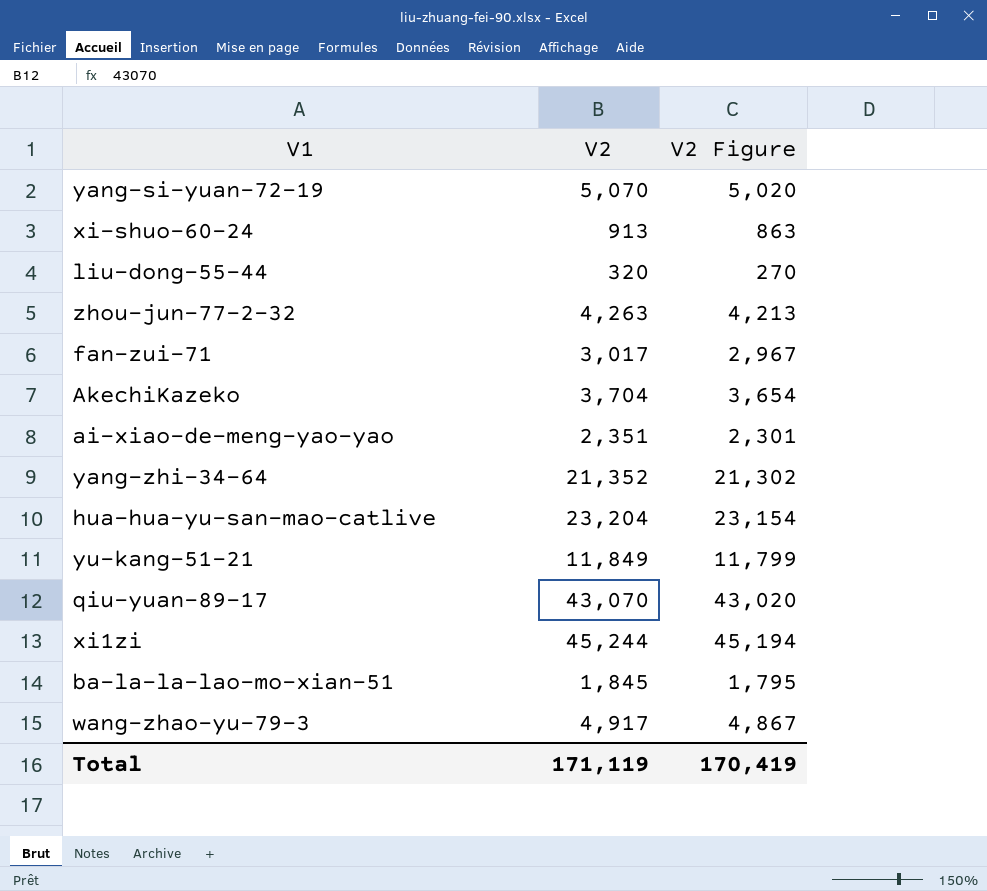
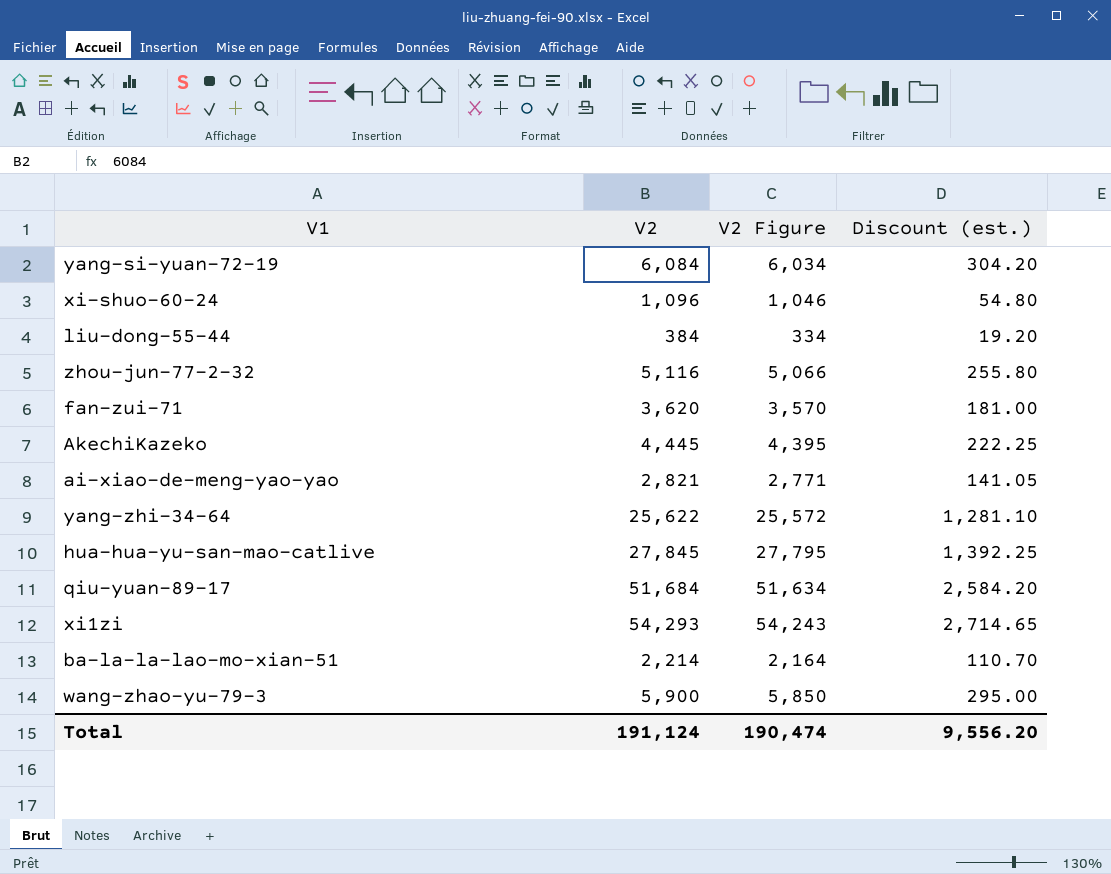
column Discount (est.) | formula: none -> [V2] * 0.05
row yu-kang-51-21: 11,849 | 11,799 -> none
yang-si-yuan-72-19 | V2: 5,070 -> 6,084
yang-si-yuan-72-19 | V2 Figure: 5,020 -> 6,034
xi-shuo-60-24 | V2: 913 -> 1,096
xi-shuo-60-24 | V2 Figure: 863 -> 1,046
liu-dong-55-44 | V2: 320 -> 384
liu-dong-55-44 | V2 Figure: 270 -> 334
zhou-jun-77-2-32 | V2: 4,263 -> 5,116
zhou-jun-77-2-32 | V2 Figure: 4,213 -> 5,066
fan-zui-71 | V2: 3,017 -> 3,620
fan-zui-71 | V2 Figure: 2,967 -> 3,570
AkechiKazeko | V2: 3,704 -> 4,445
AkechiKazeko | V2 Figure: 3,654 -> 4,395
ai-xiao-de-meng-yao-yao | V2: 2,351 -> 2,821
ai-xiao-de-meng-yao-yao | V2 Figure: 2,301 -> 2,771
yang-zhi-34-64 | V2: 21,352 -> 25,622
yang-zhi-34-64 | V2 Figure: 21,302 -> 25,572
hua-hua-yu-san-mao-catlive | V2: 23,204 -> 27,845
hua-hua-yu-san-mao-catlive | V2 Figure: 23,154 -> 27,795
qiu-yuan-89-17 | V2: 43,070 -> 51,684
qiu-yuan-89-17 | V2 Figure: 43,020 -> 51,634
xi1zi | V2: 45,244 -> 54,293
xi1zi | V2 Figure: 45,194 -> 54,243
ba-la-la-lao-mo-xian-51 | V2: 1,845 -> 2,214
ba-la-la-lao-mo-xian-51 | V2 Figure: 1,795 -> 2,164
wang-zhao-yu-79-3 | V2: 4,917 -> 5,900
wang-zhao-yu-79-3 | V2 Figure: 4,867 -> 5,850
Total | V2: 171,119 -> 191,124
Total | V2 Figure: 170,419 -> 190,474

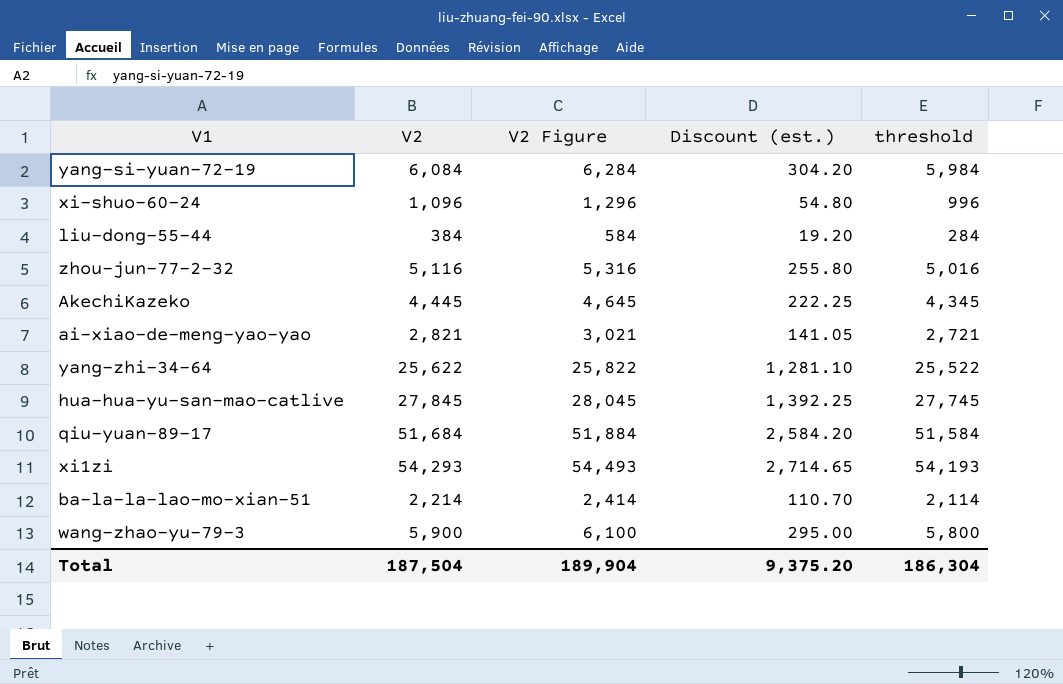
column V2 Figure | formula: [V2] - 50 -> [V2] + 200
column threshold | formula: none -> [V2] - 100
row fan-zui-71: 3,620 | 3,570 | 181.00 -> none
Total | V2: 191,124 -> 187,504
Total | V2 Figure: 190,474 -> 189,904
Total | Discount (est.): 9,556.20 -> 9,375.20

